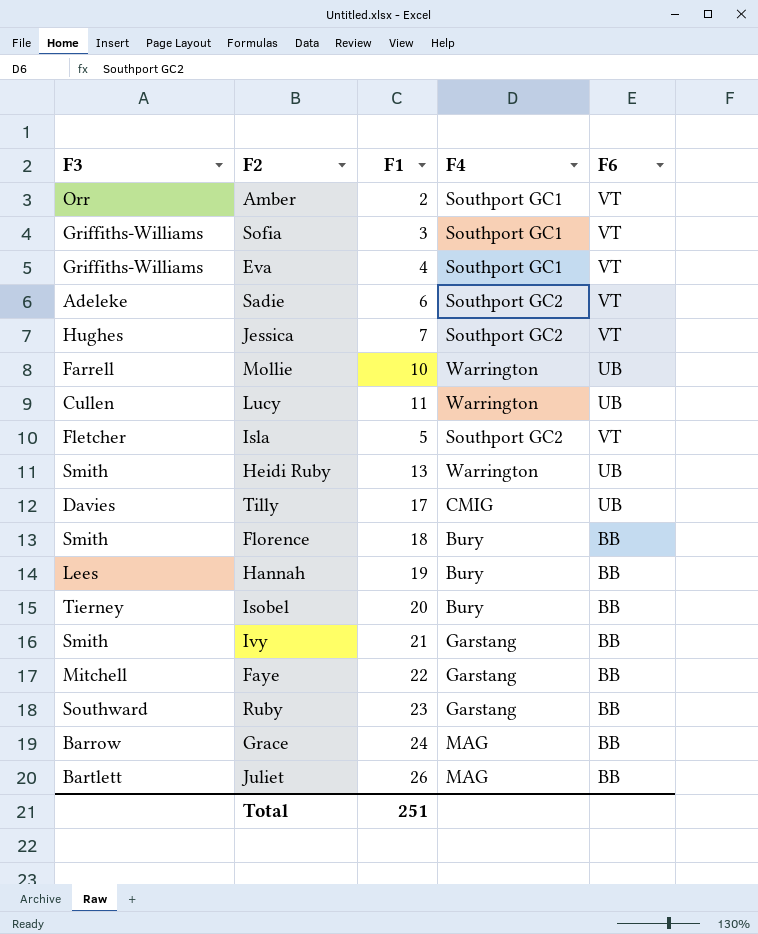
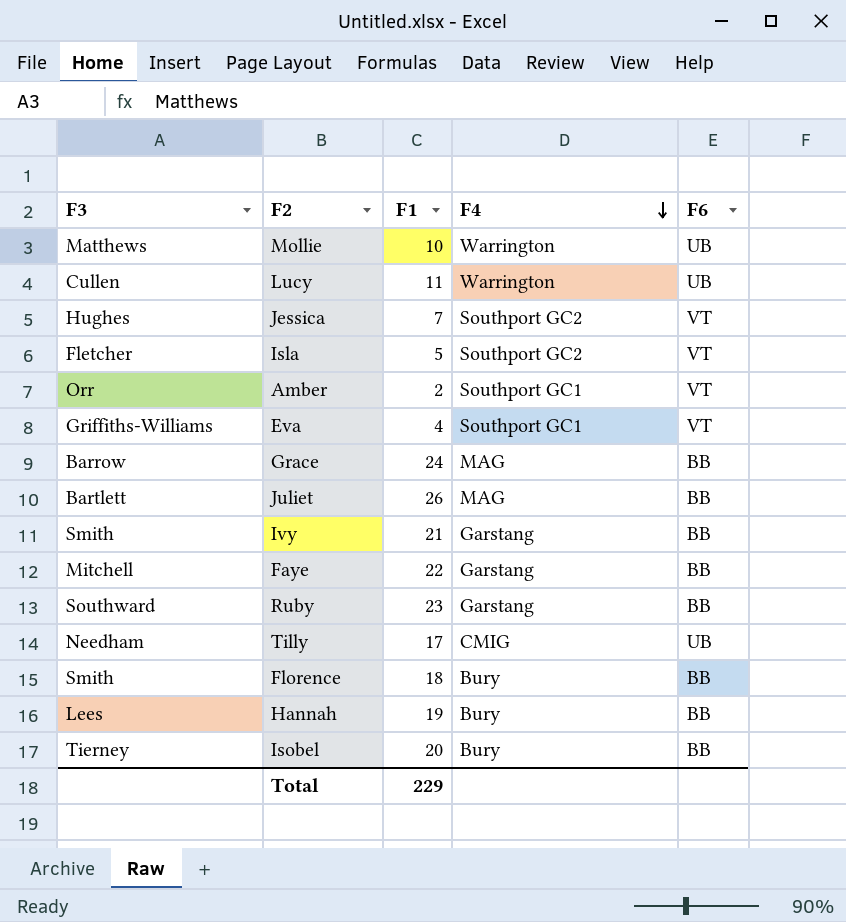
row order: none -> F4 descending
row Sofia: Griffiths-Williams | 3 | Southport GC1 | VT -> none
row Sadie: Adeleke | 6 | Southport GC2 | VT -> none
row Heidi Ruby: Smith | 13 | Warrington | UB -> none
Mollie | F3: Farrell -> Matthews
Tilly | F3: Davies -> Needham
Total | F1: 251 -> 229

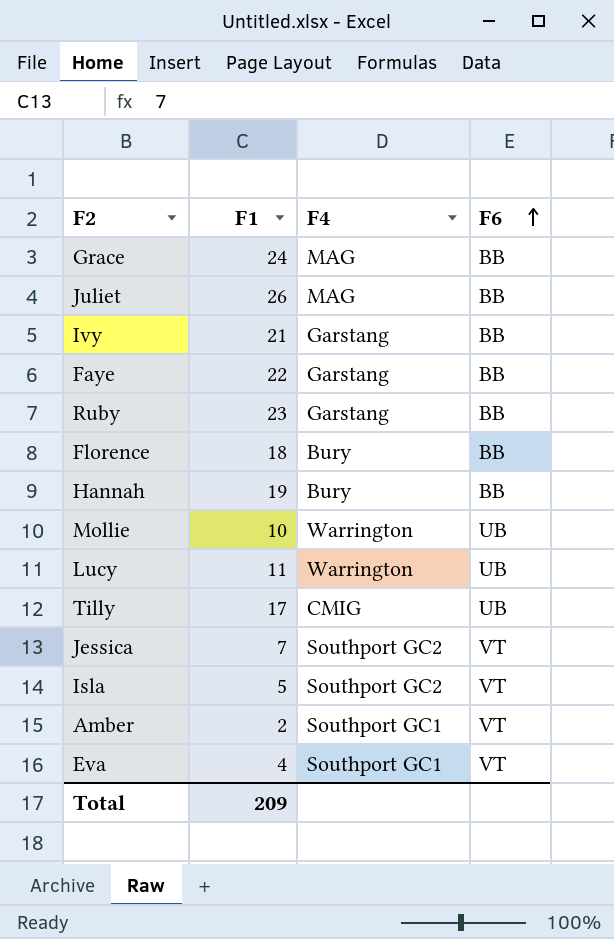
row order: F4 descending -> F6 ascending
column F3 | position: 1 -> none
row Isobel: Tierney | 20 | Bury | BB -> none
Total | F1: 229 -> 209

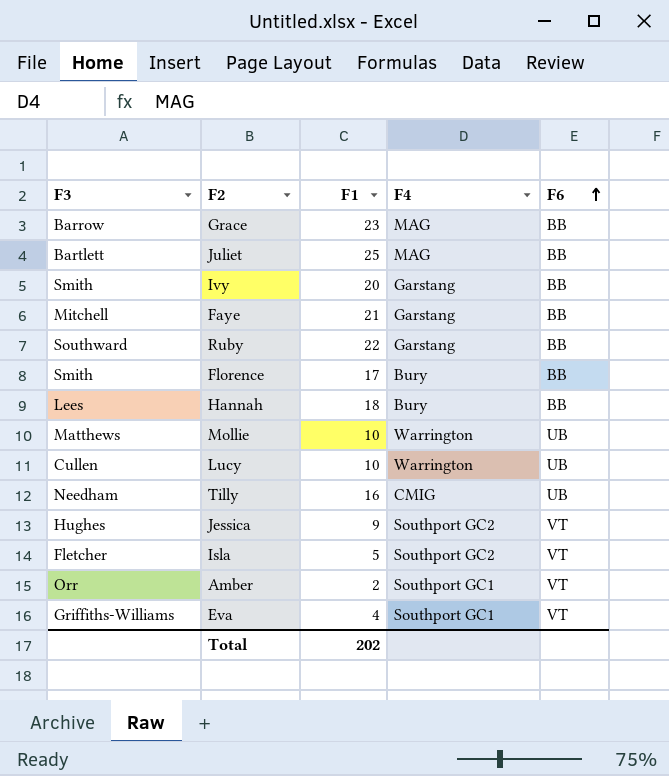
column F3 | position: none -> 1
Grace | F1: 24 -> 23
Juliet | F1: 26 -> 25
Ivy | F1: 21 -> 20
Faye | F1: 22 -> 21
Ruby | F1: 23 -> 22
Florence | F1: 18 -> 17
Hannah | F1: 19 -> 18
Lucy | F1: 11 -> 10
Tilly | F1: 17 -> 16
Jessica | F1: 7 -> 9
Total | F1: 209 -> 202

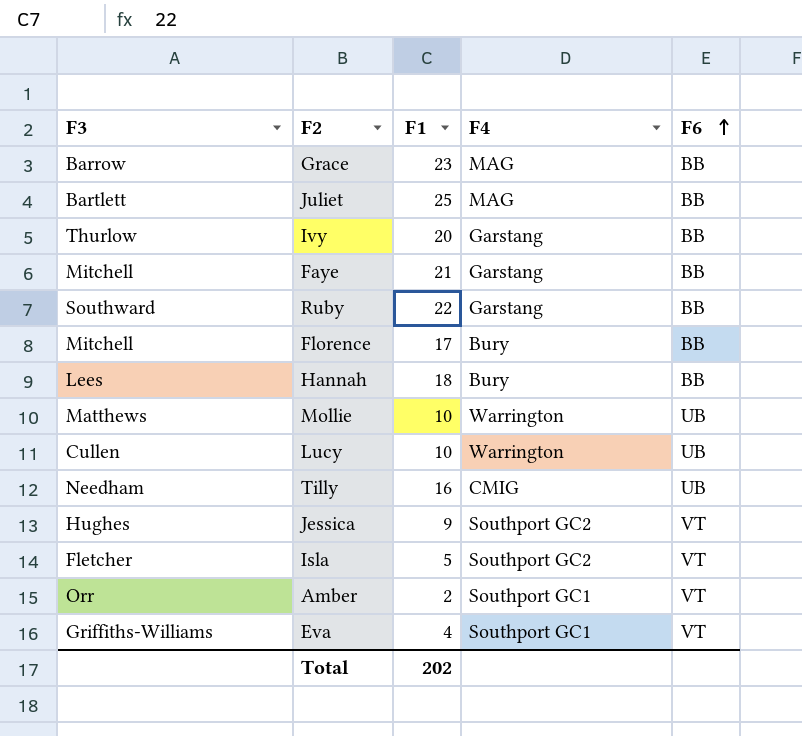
Ivy | F3: Smith -> Thurlow
Florence | F3: Smith -> Mitchell

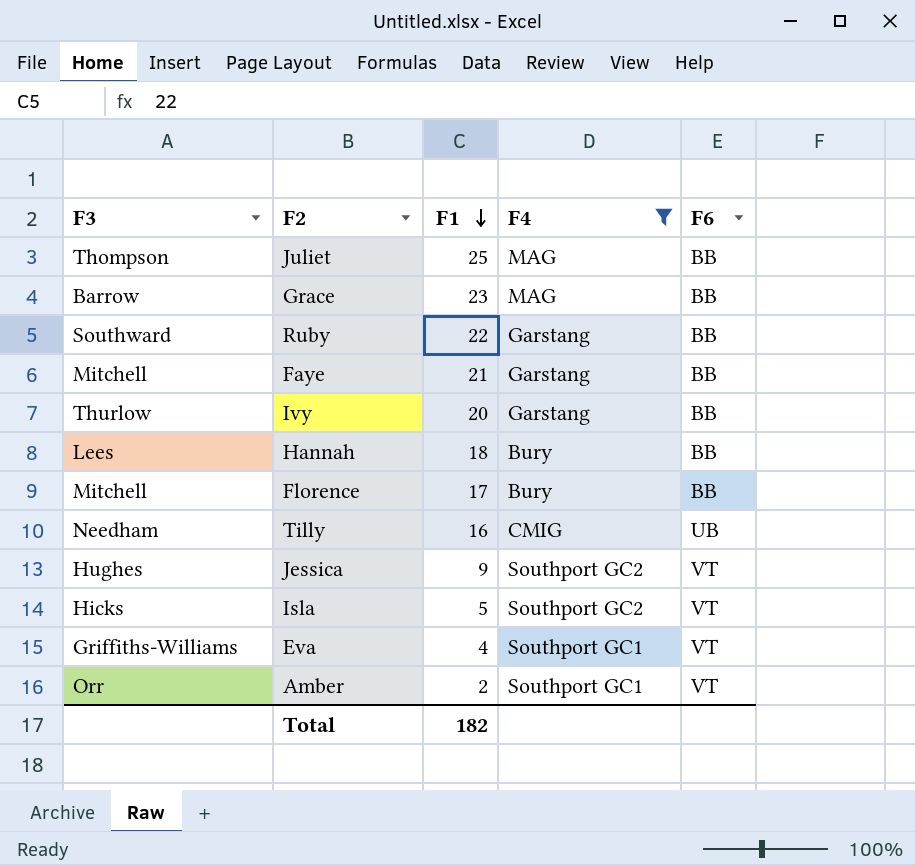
filter: none -> F4 != Warrington
row order: F6 ascending -> F1 descending
Juliet | F3: Bartlett -> Thompson
Isla | F3: Fletcher -> Hicks
Total | F1: 202 -> 182

